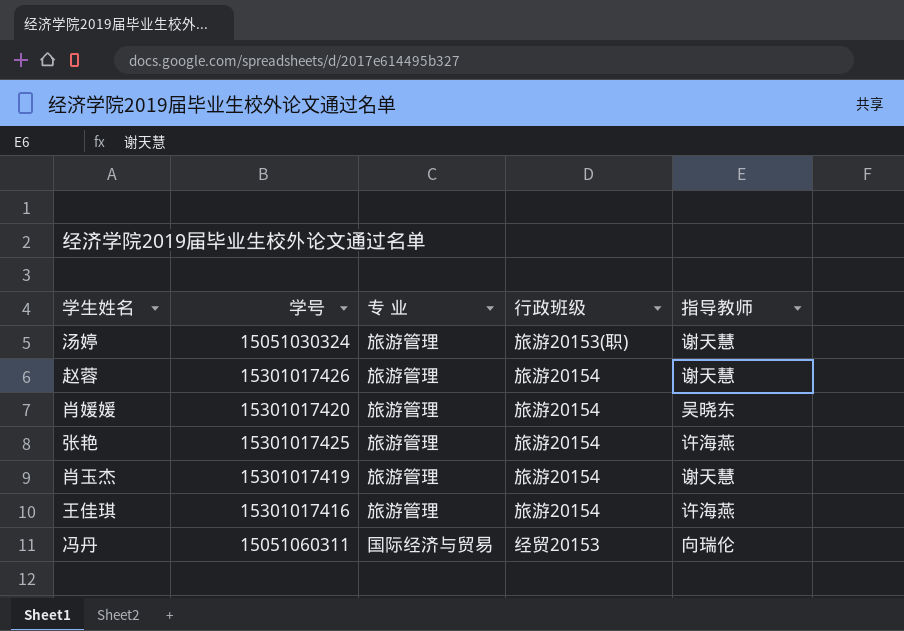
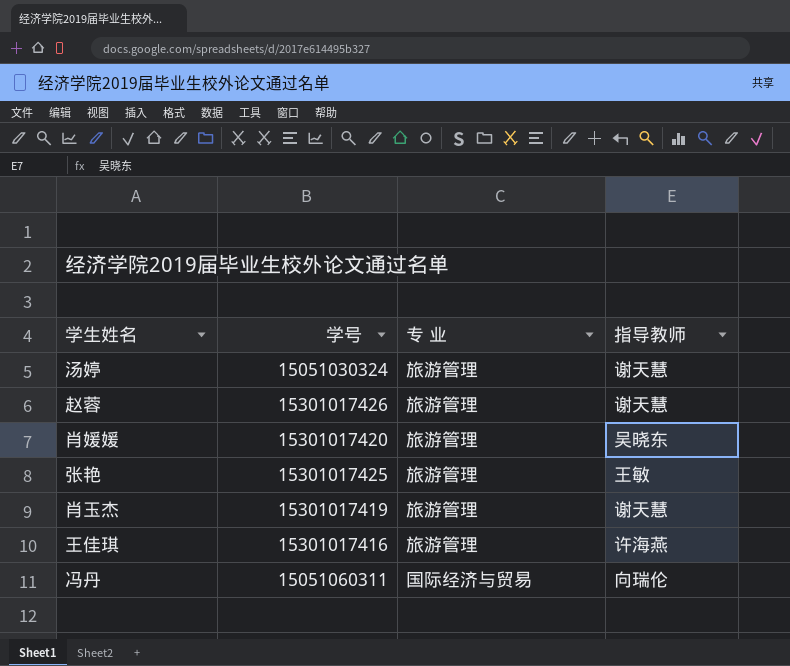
column 行政班级 | position: 4 -> none
张艳 | 指导教师: 许海燕 -> 王敏

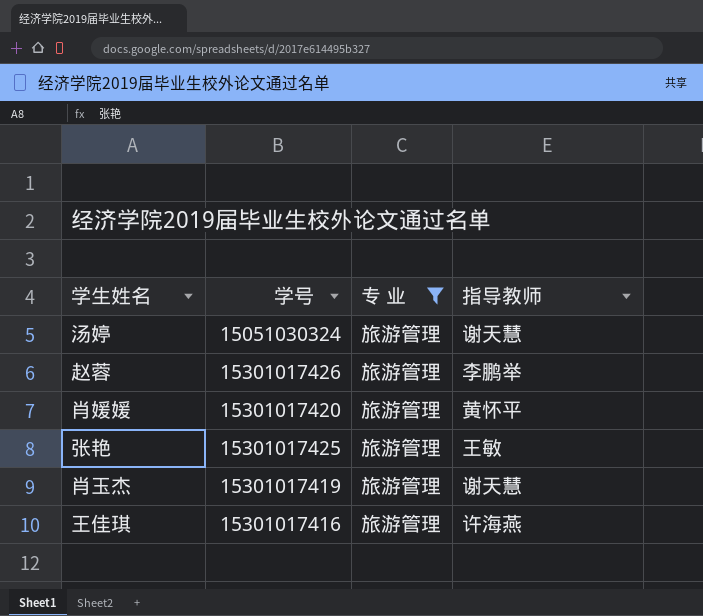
filter: none -> 专 业 = 旅游管理
赵蓉 | 指导教师: 谢天慧 -> 李鹏举
肖媛媛 | 指导教师: 吴晓东 -> 黄怀平

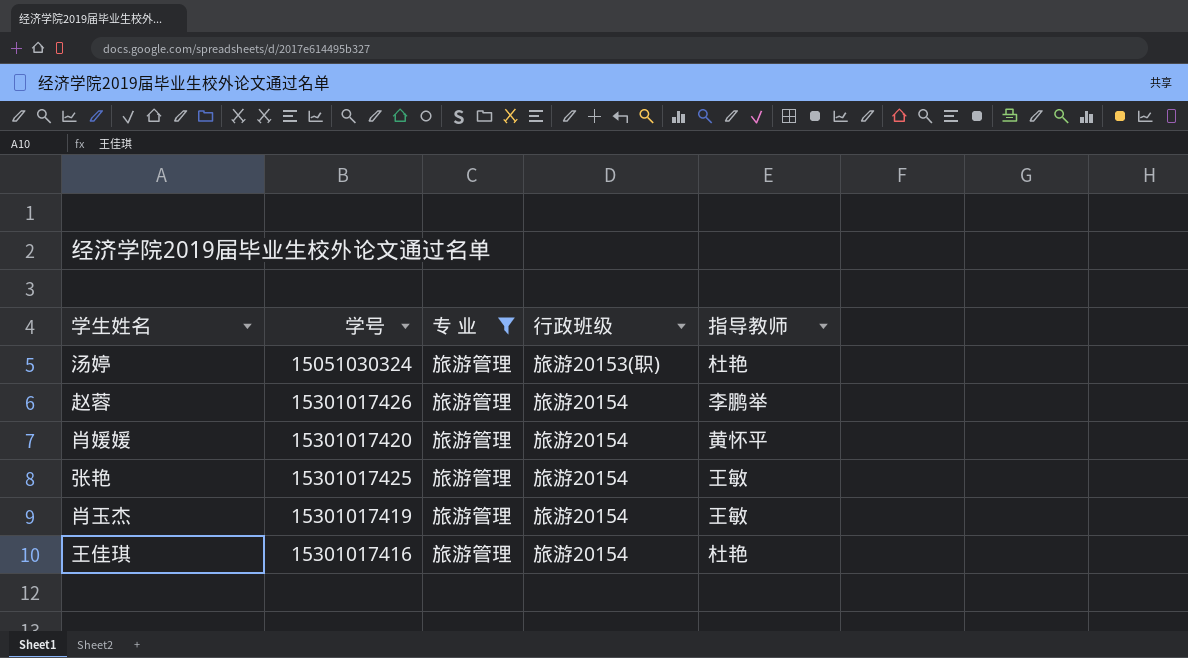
column 行政班级 | position: none -> 4
汤婷 | 指导教师: 谢天慧 -> 杜艳
肖玉杰 | 指导教师: 谢天慧 -> 王敏
王佳琪 | 指导教师: 许海燕 -> 杜艳

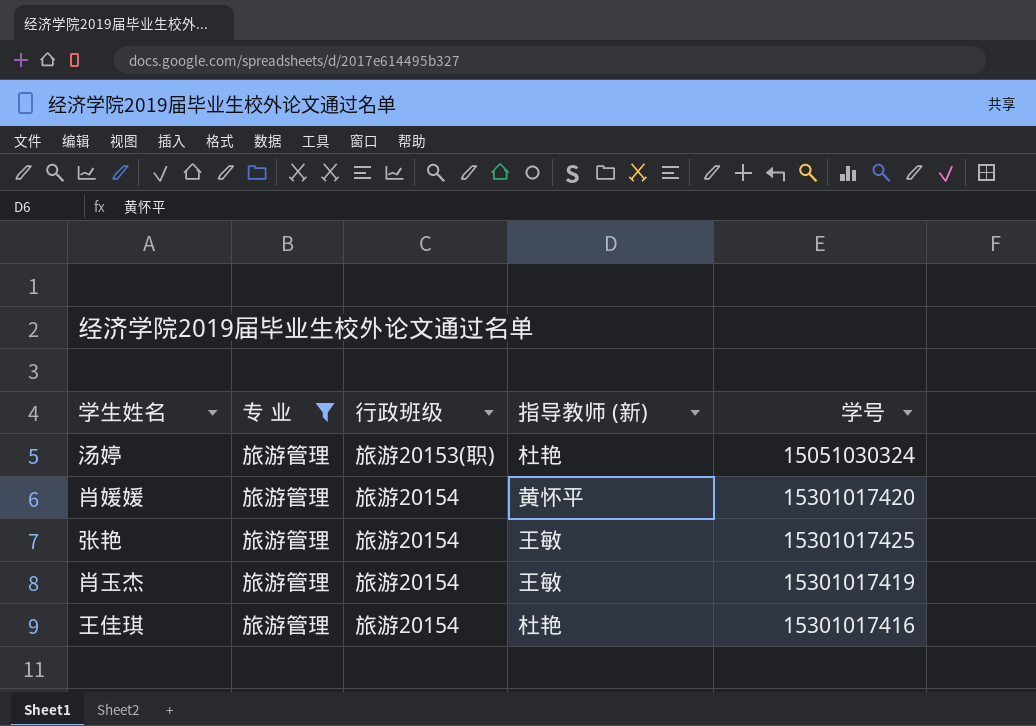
column name: 指导教师 -> 指导教师 (新)
column 学号 | position: 2 -> 5
row 赵蓉: 15301017426 | 旅游管理 | 旅游20154 | 李鹏举 -> none

